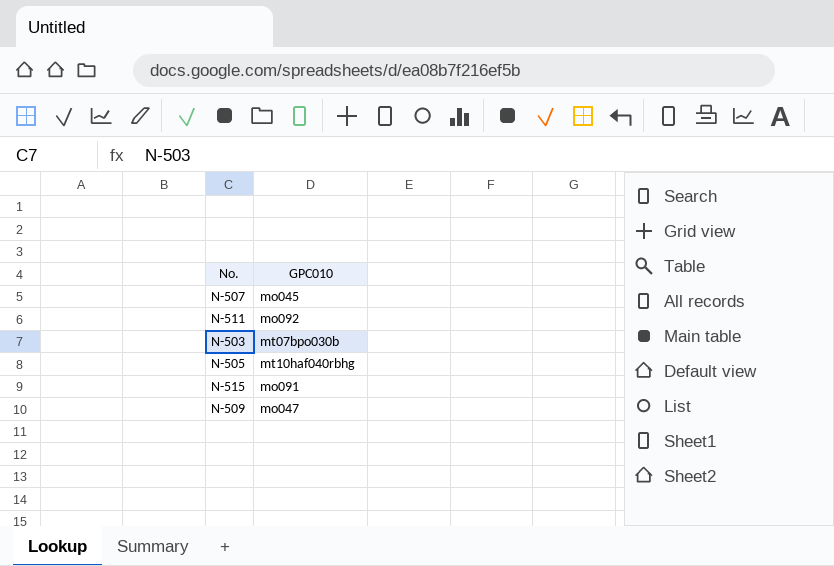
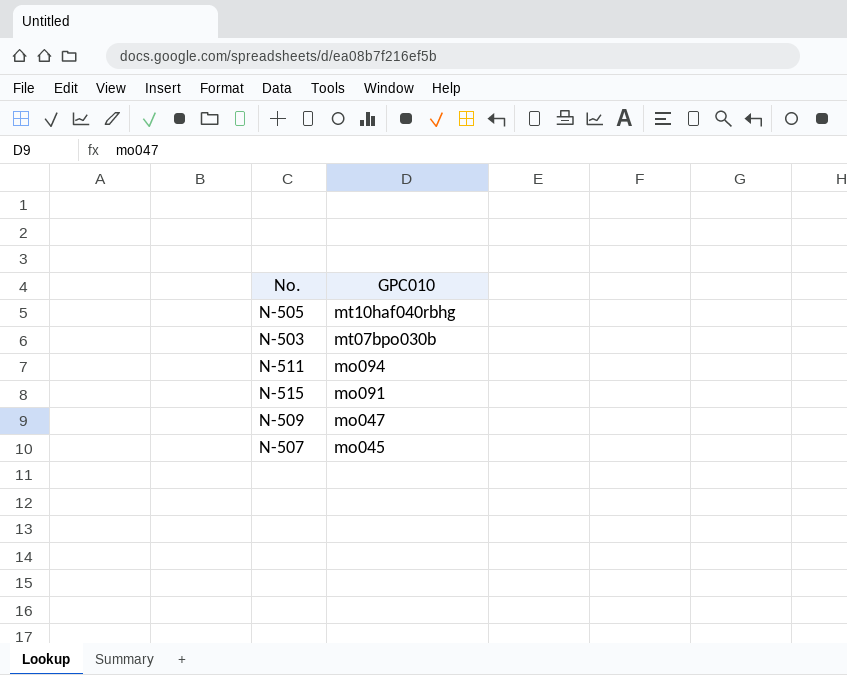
row order: none -> GPC010 descending
N-511 | GPC010: mo092 -> mo094

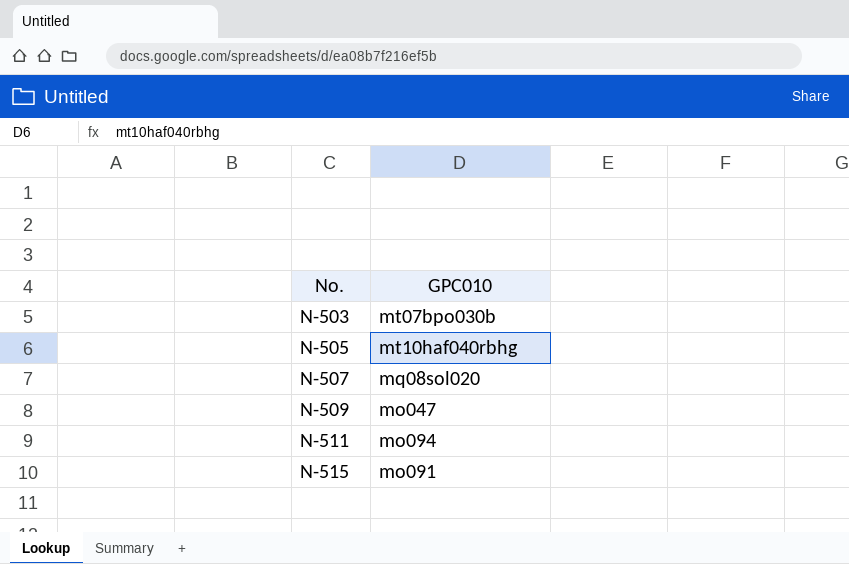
row order: GPC010 descending -> No. ascending
N-507 | GPC010: mo045 -> mq08sol020

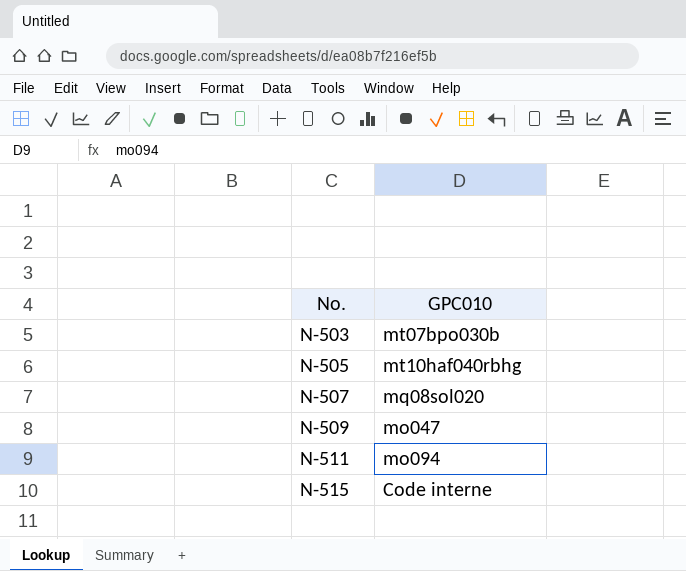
N-515 | GPC010: mo091 -> Code interne

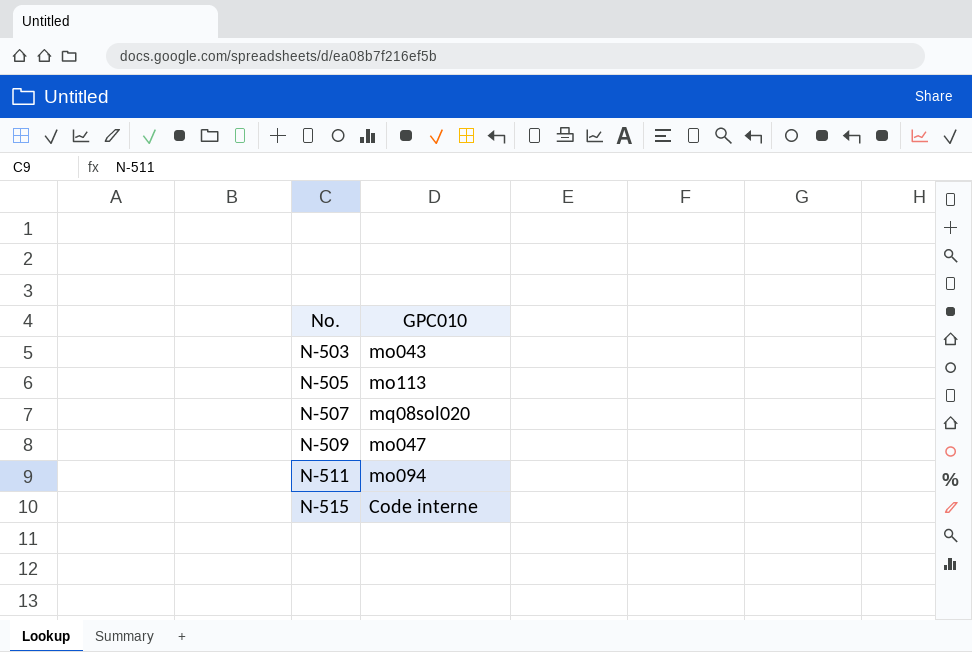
N-503 | GPC010: mt07bpo030b -> mo043
N-505 | GPC010: mt10haf040rbhg -> mo113

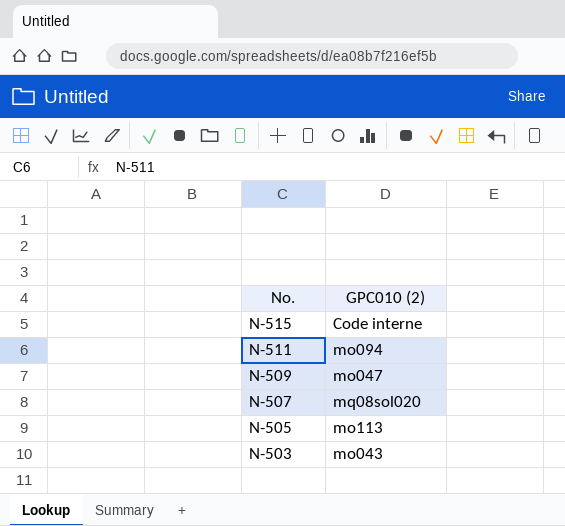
row order: No. ascending -> No. descending
column name: GPC010 -> GPC010 (2)

